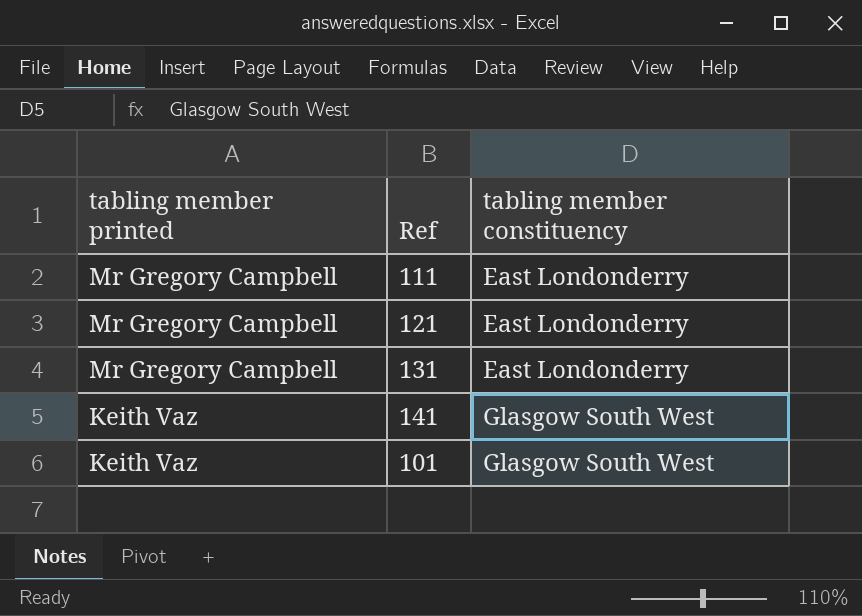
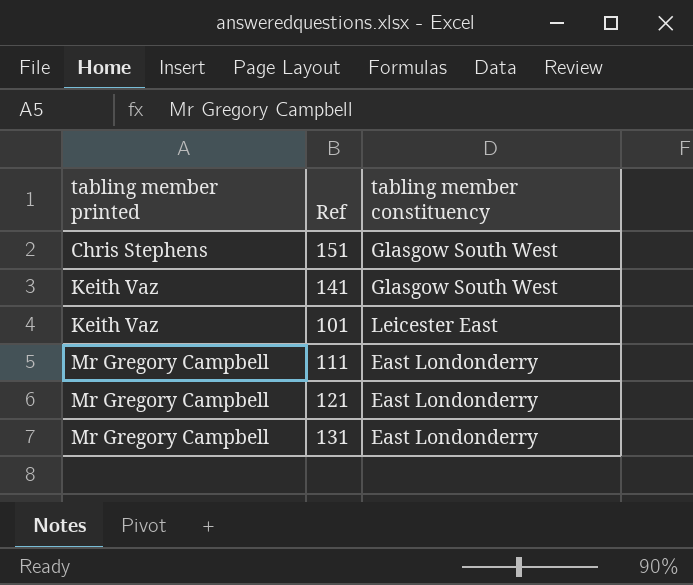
row order: tabling member printed descending -> tabling member printed ascending
row 151: none -> Chris Stephens | Glasgow South West
101 | tabling member constituency: Glasgow South West -> Leicester East

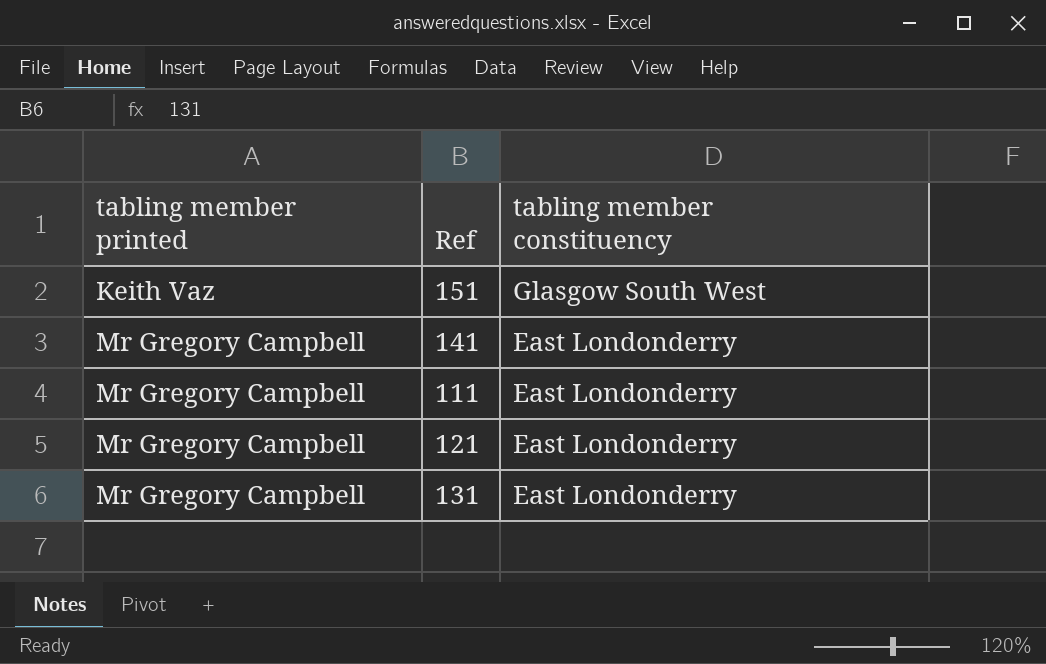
row 101: Keith Vaz | Leicester East -> none
151 | tabling member printed: Chris Stephens -> Keith Vaz
141 | tabling member printed: Keith Vaz -> Mr Gregory Campbell
141 | tabling member constituency: Glasgow South West -> East Londonderry

